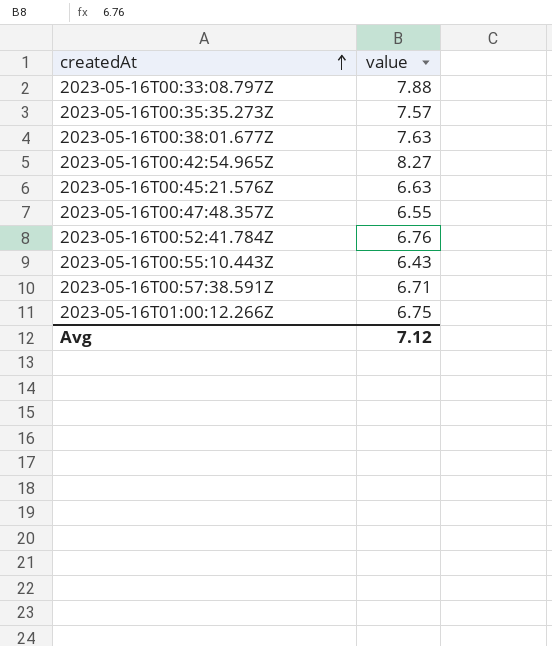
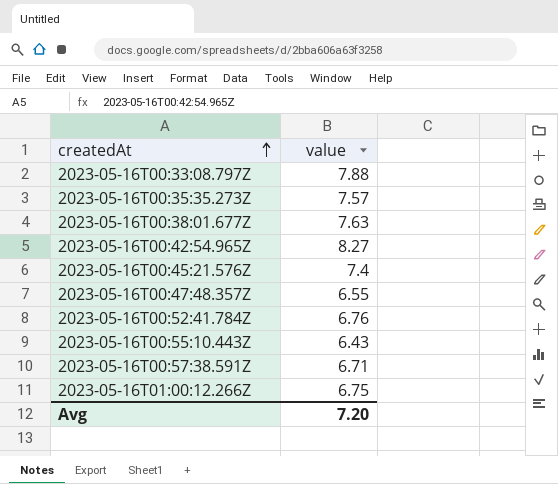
2023-05-16T00:45:21.576Z | value: 6.63 -> 7.4
Avg | value: 7.12 -> 7.20

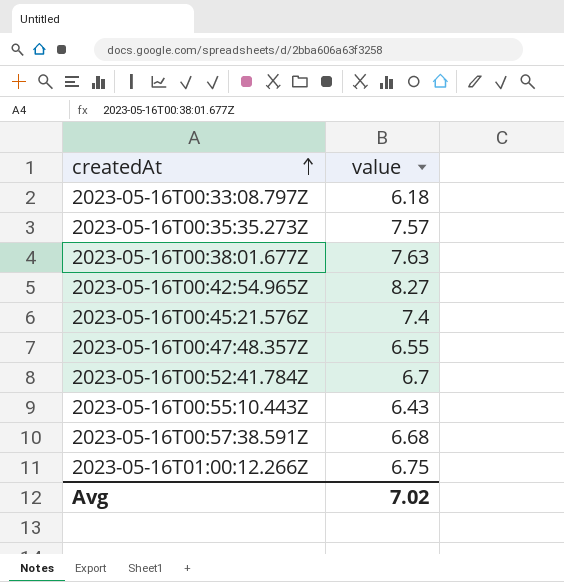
2023-05-16T00:33:08.797Z | value: 7.88 -> 6.18
2023-05-16T00:52:41.784Z | value: 6.76 -> 6.7
2023-05-16T00:57:38.591Z | value: 6.71 -> 6.68
Avg | value: 7.20 -> 7.02

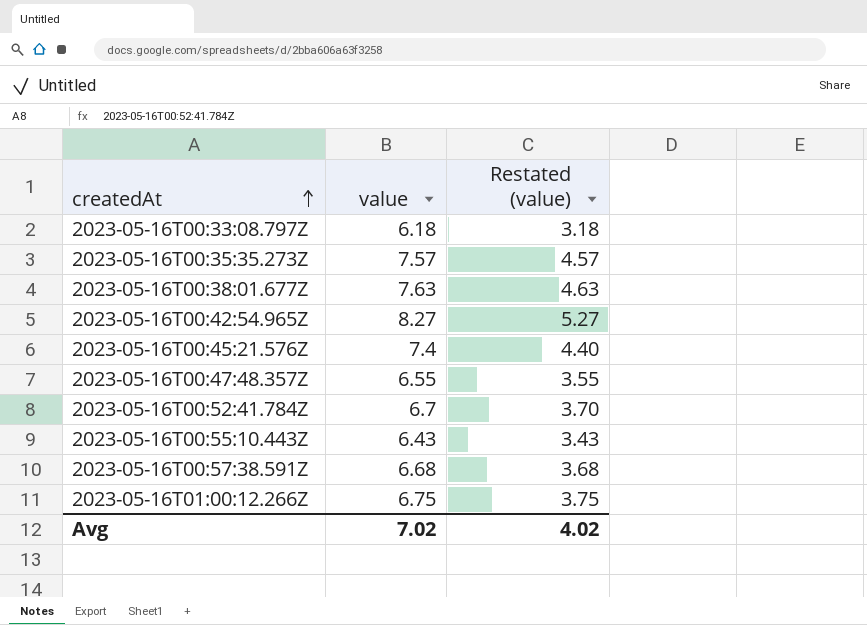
column Restated (value) | formula: none -> [value] - 3

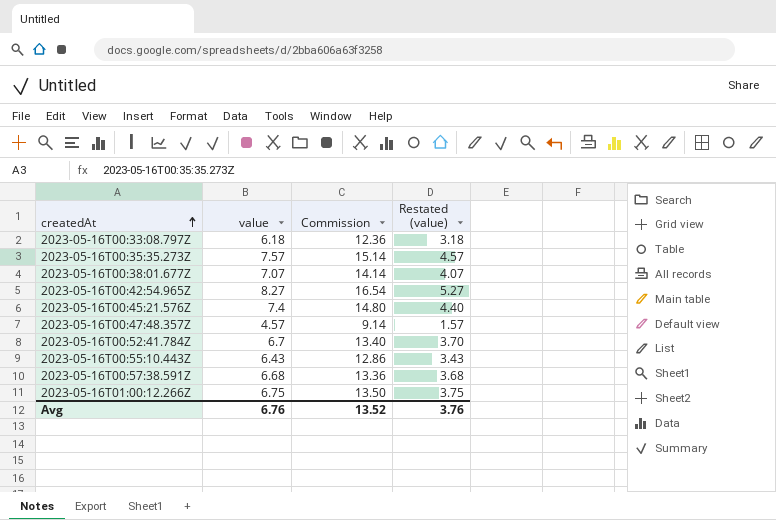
column Commission | formula: none -> [value] * 2
2023-05-16T00:38:01.677Z | value: 7.63 -> 7.07
2023-05-16T00:38:01.677Z | Restated (value): 4.63 -> 4.07
2023-05-16T00:47:48.357Z | value: 6.55 -> 4.57
2023-05-16T00:47:48.357Z | Restated (value): 3.55 -> 1.57
Avg | value: 7.02 -> 6.76
Avg | Restated (value): 4.02 -> 3.76

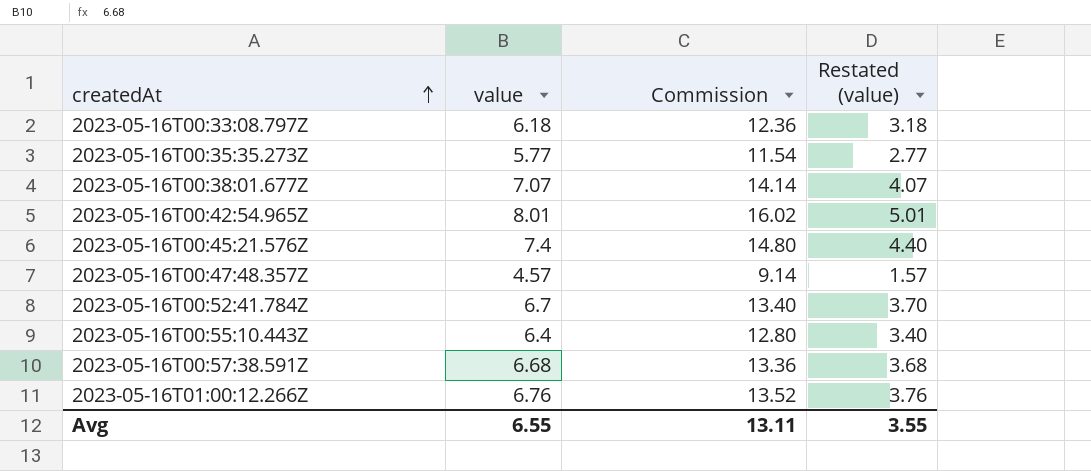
2023-05-16T00:35:35.273Z | value: 7.57 -> 5.77
2023-05-16T00:35:35.273Z | Commission: 15.14 -> 11.54
2023-05-16T00:35:35.273Z | Restated (value): 4.57 -> 2.77
2023-05-16T00:42:54.965Z | value: 8.27 -> 8.01
2023-05-16T00:42:54.965Z | Commission: 16.54 -> 16.02
2023-05-16T00:42:54.965Z | Restated (value): 5.27 -> 5.01
2023-05-16T00:55:10.443Z | value: 6.43 -> 6.4
2023-05-16T00:55:10.443Z | Commission: 12.86 -> 12.80
2023-05-16T00:55:10.443Z | Restated (value): 3.43 -> 3.40
2023-05-16T01:00:12.266Z | value: 6.75 -> 6.76
2023-05-16T01:00:12.266Z | Commission: 13.50 -> 13.52
2023-05-16T01:00:12.266Z | Restated (value): 3.75 -> 3.76
Avg | value: 6.76 -> 6.55
Avg | Commission: 13.52 -> 13.11
Avg | Restated (value): 3.76 -> 3.55

